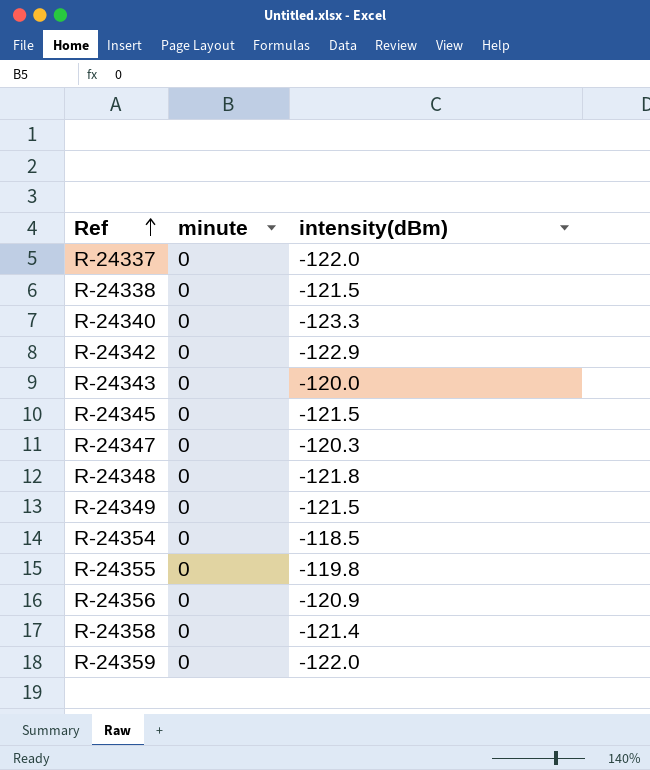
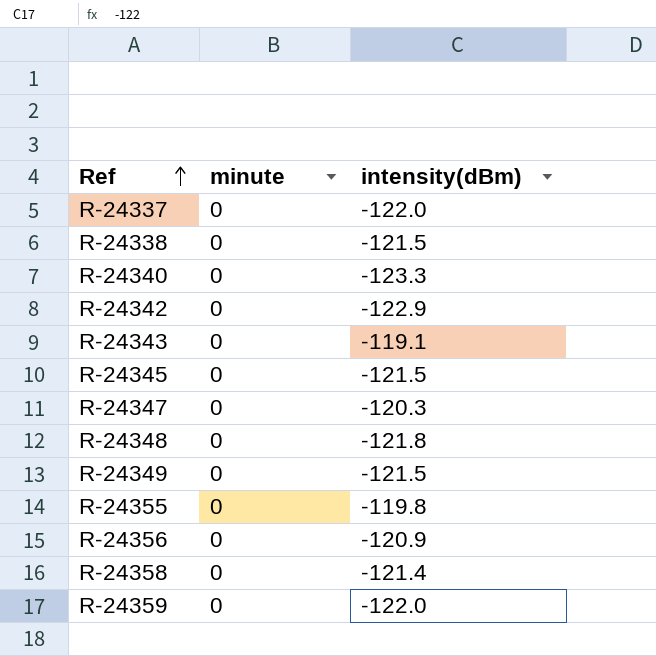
row R-24354: 0 | -118.5 -> none
R-24343 | intensity(dBm): -120.0 -> -119.1

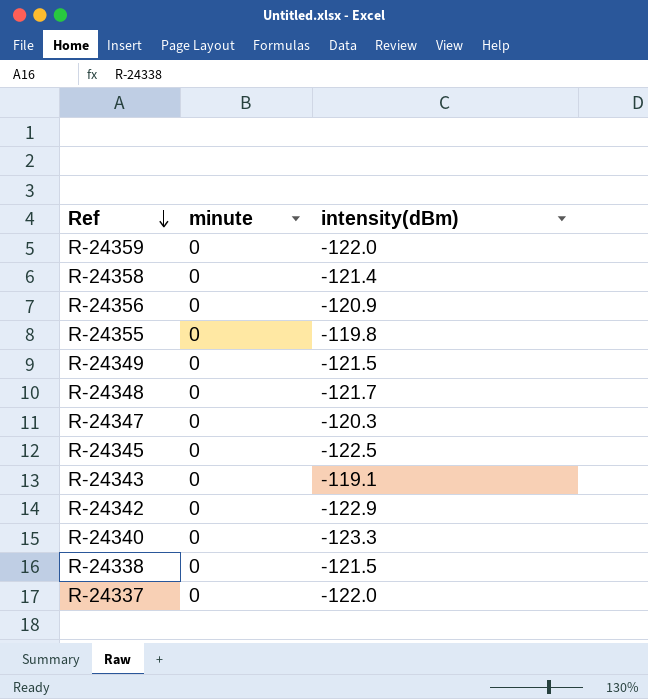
row order: Ref ascending -> Ref descending
R-24348 | intensity(dBm): -121.8 -> -121.7
R-24345 | intensity(dBm): -121.5 -> -122.5

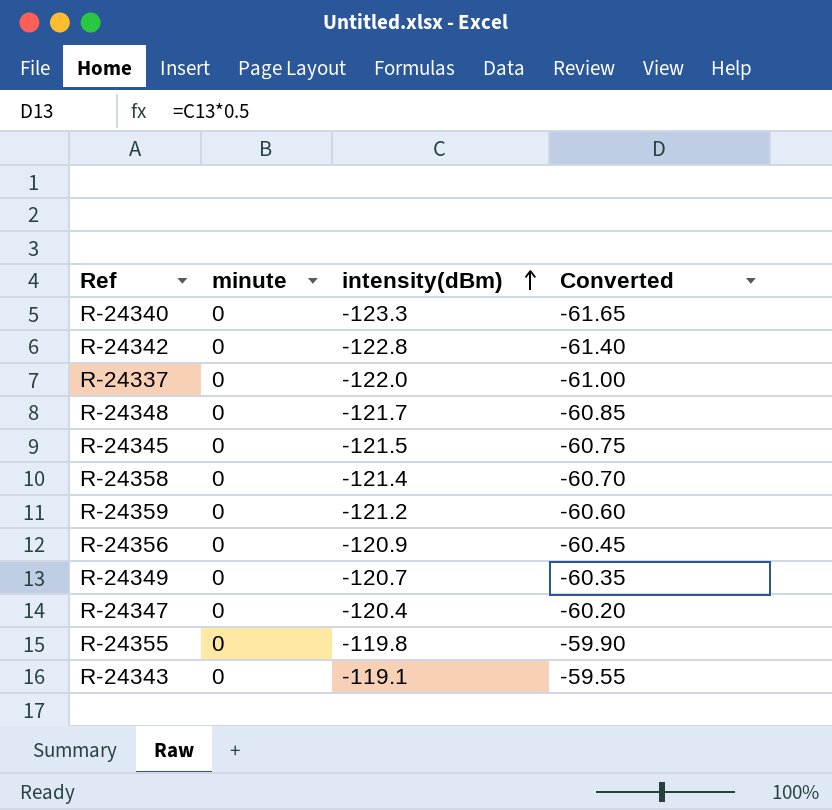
row order: Ref descending -> intensity(dBm) ascending
column Converted | formula: none -> [intensity(dBm)] * 0.5
row R-24338: 0 | -121.5 -> none
R-24342 | intensity(dBm): -122.9 -> -122.8
R-24345 | intensity(dBm): -122.5 -> -121.5
R-24359 | intensity(dBm): -122.0 -> -121.2
R-24349 | intensity(dBm): -121.5 -> -120.7
R-24347 | intensity(dBm): -120.3 -> -120.4

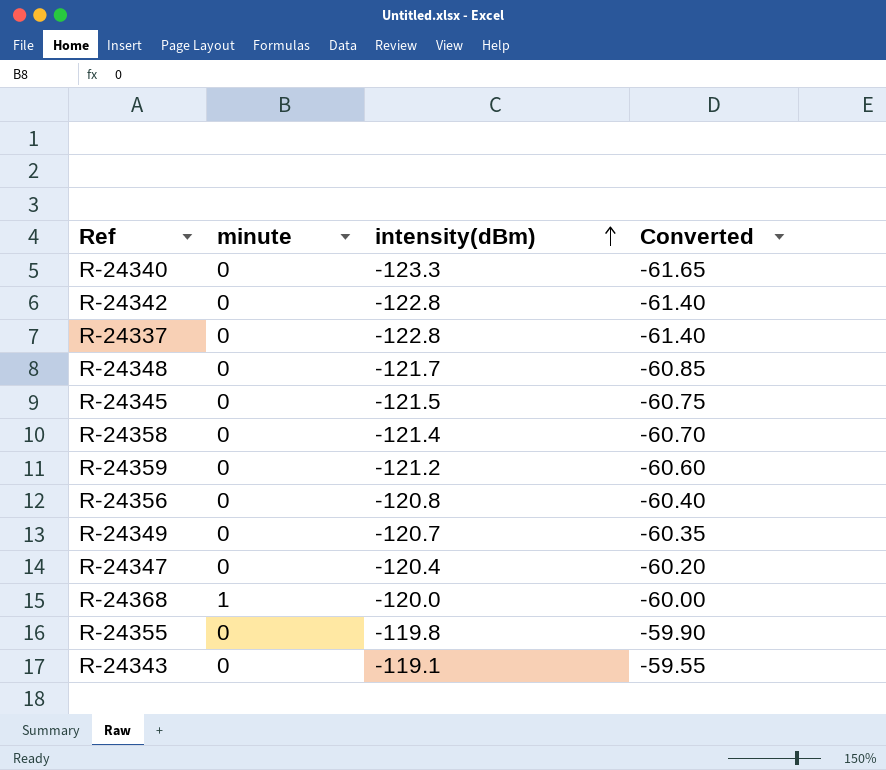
R-24337 | intensity(dBm): -122.0 -> -122.8
R-24337 | Converted: -61.00 -> -61.40
R-24356 | intensity(dBm): -120.9 -> -120.8
R-24356 | Converted: -60.45 -> -60.40
row R-24368: none -> 1 | -120.0 | -60.00

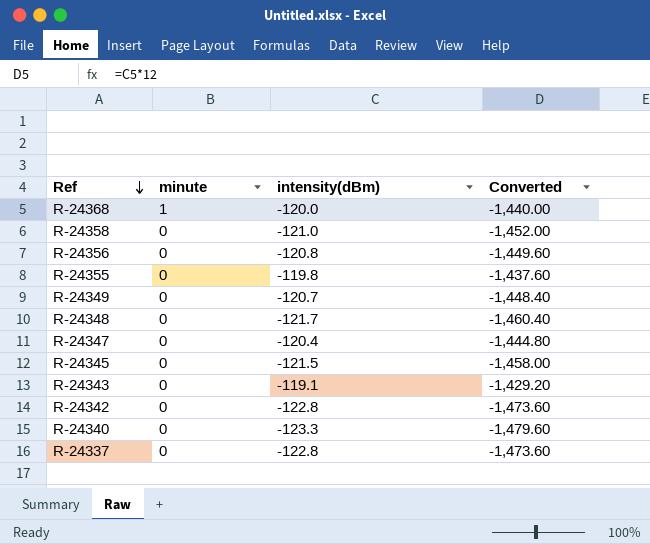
row order: intensity(dBm) ascending -> Ref descending
column Converted | formula: [intensity(dBm)] * 0.5 -> [intensity(dBm)] * 12
row R-24359: 0 | -121.2 | -60.60 -> none
R-24358 | intensity(dBm): -121.4 -> -121.0

